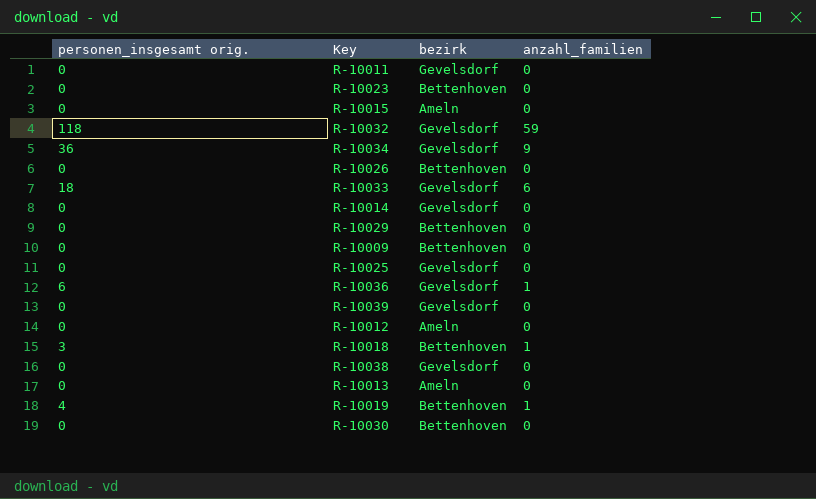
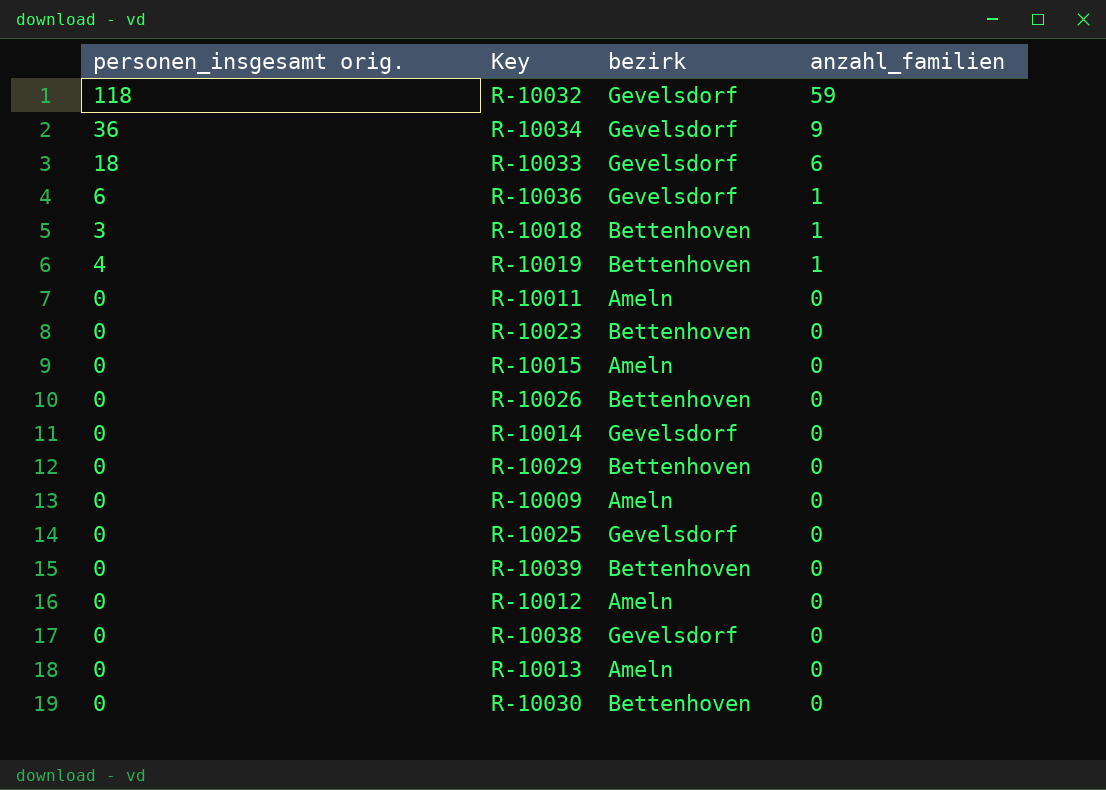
row order: none -> anzahl_familien descending
R-10011 | bezirk: Gevelsdorf -> Ameln
R-10009 | bezirk: Bettenhoven -> Ameln
R-10039 | bezirk: Gevelsdorf -> Bettenhoven

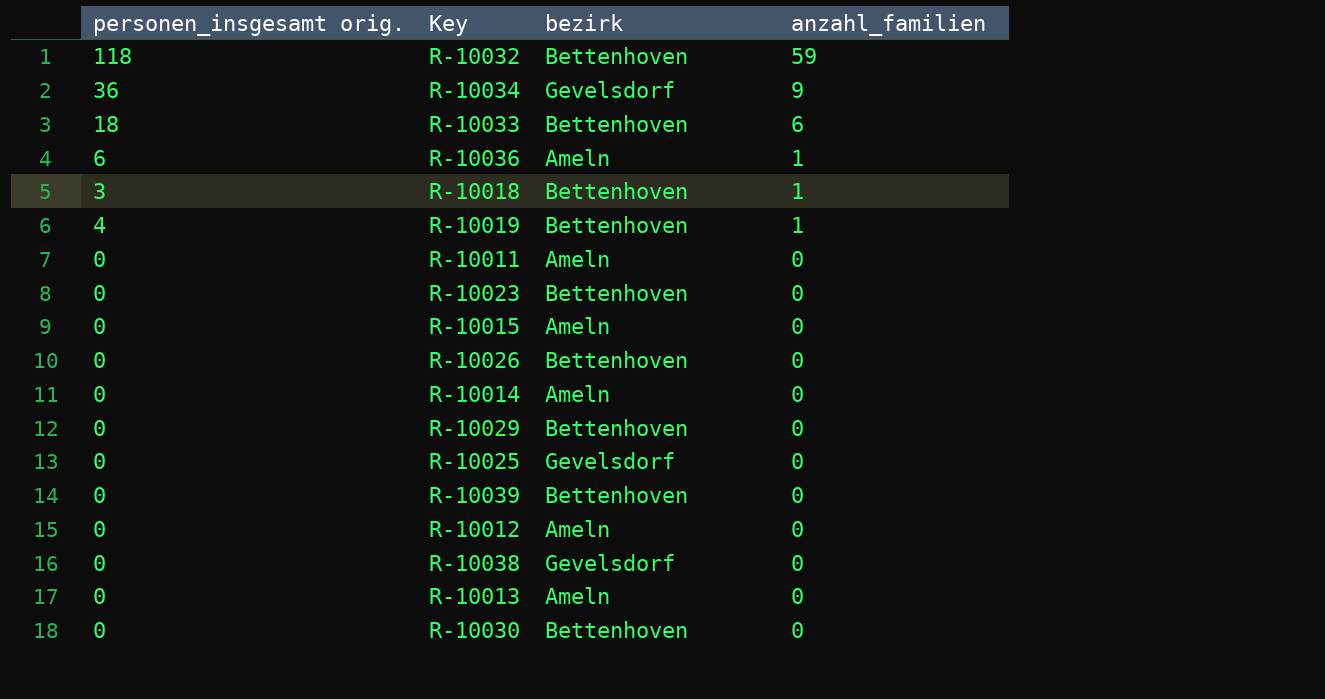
row R-10009: 0 | Ameln | 0 -> none
R-10032 | bezirk: Gevelsdorf -> Bettenhoven
R-10033 | bezirk: Gevelsdorf -> Bettenhoven
R-10036 | bezirk: Gevelsdorf -> Ameln
R-10014 | bezirk: Gevelsdorf -> Ameln

